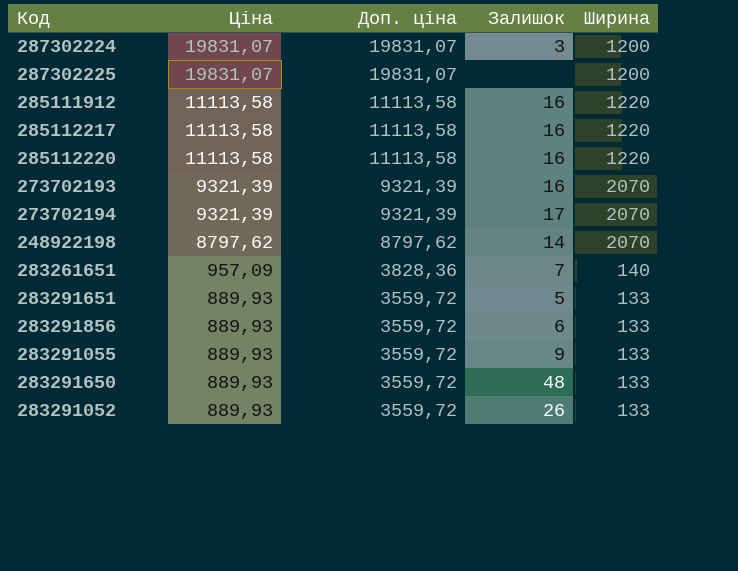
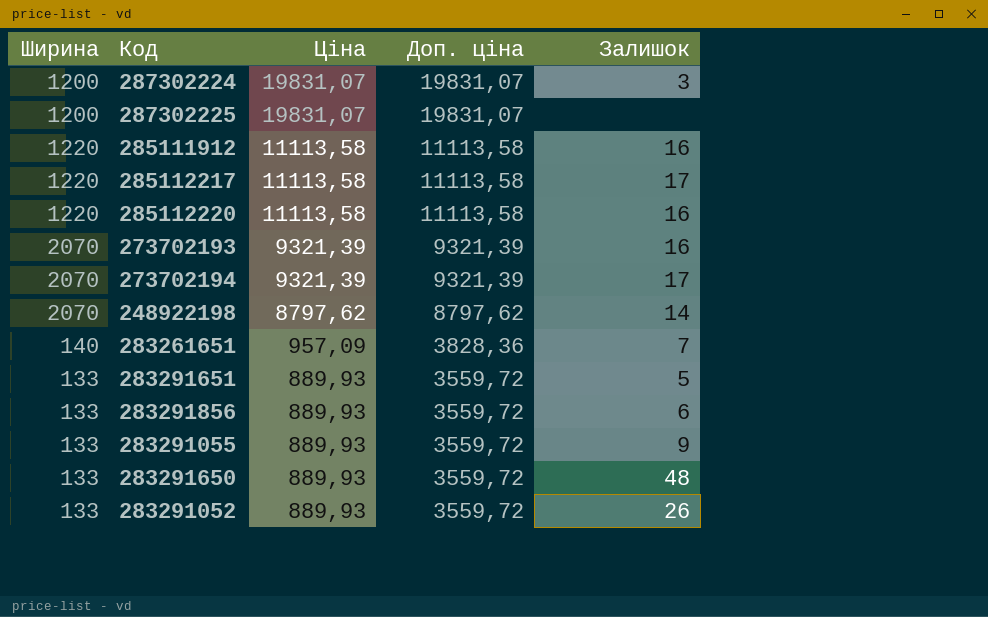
column Ширина | position: 5 -> 1
285112217 | Залишок: 16 -> 17

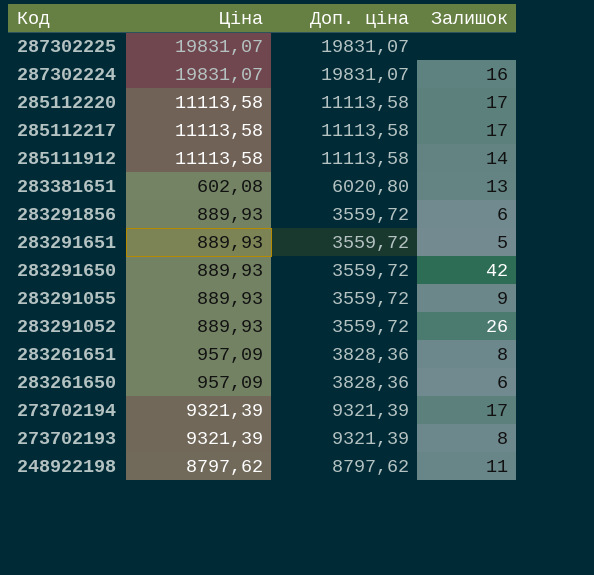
row order: Ціна descending -> Код descending
column Ширина | position: 1 -> none
287302224 | Залишок: 3 -> 16
285112220 | Залишок: 16 -> 17
285111912 | Залишок: 16 -> 14
row 283381651: none -> 602,08 | 6020,80 | 13
283291650 | Залишок: 48 -> 42
283261651 | Залишок: 7 -> 8
row 283261650: none -> 957,09 | 3828,36 | 6
273702193 | Залишок: 16 -> 8
248922198 | Залишок: 14 -> 11

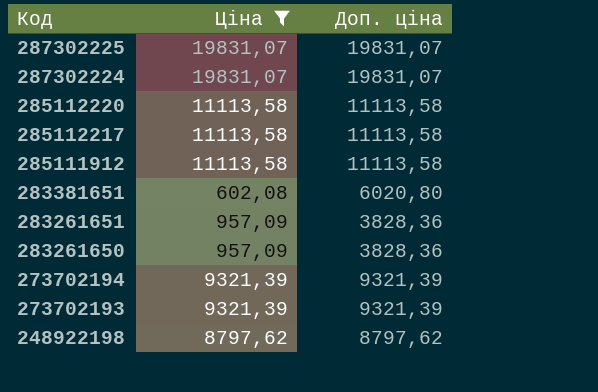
filter: none -> Ціна != 889,93
column Залишок | position: 4 -> none

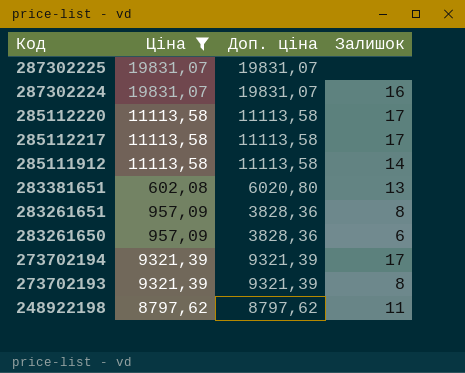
column Залишок | position: none -> 4

